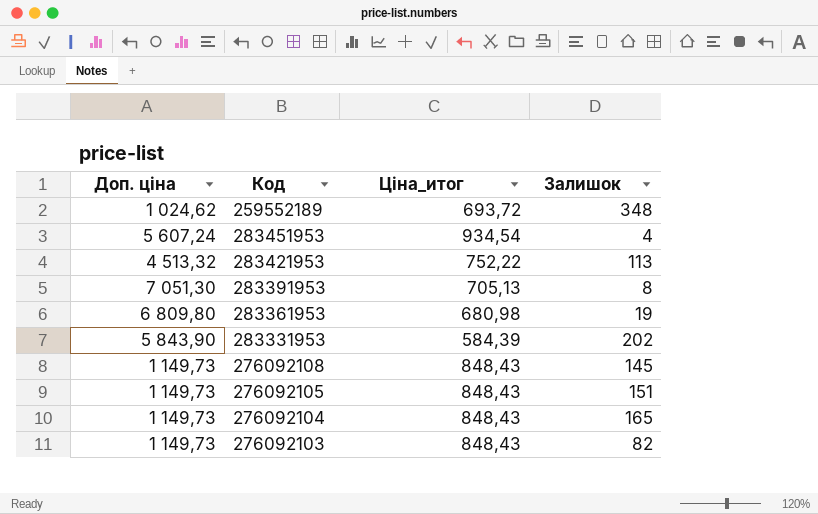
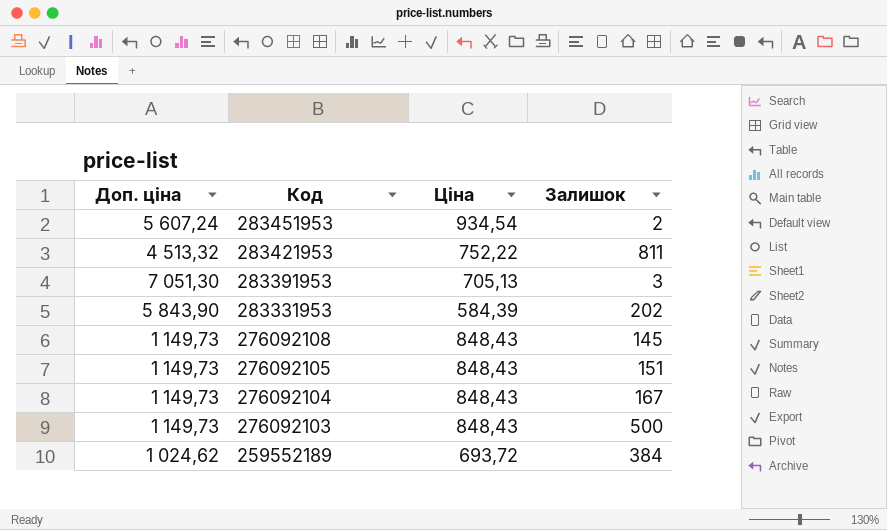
row order: none -> Код descending
column name: Ціна_итог -> Ціна
row 283361953: 6 809,80 | 680,98 | 19 -> none
283451953 | Залишок: 4 -> 2
283421953 | Залишок: 113 -> 811
283391953 | Залишок: 8 -> 3
276092104 | Залишок: 165 -> 167
276092103 | Залишок: 82 -> 500
259552189 | Залишок: 348 -> 384

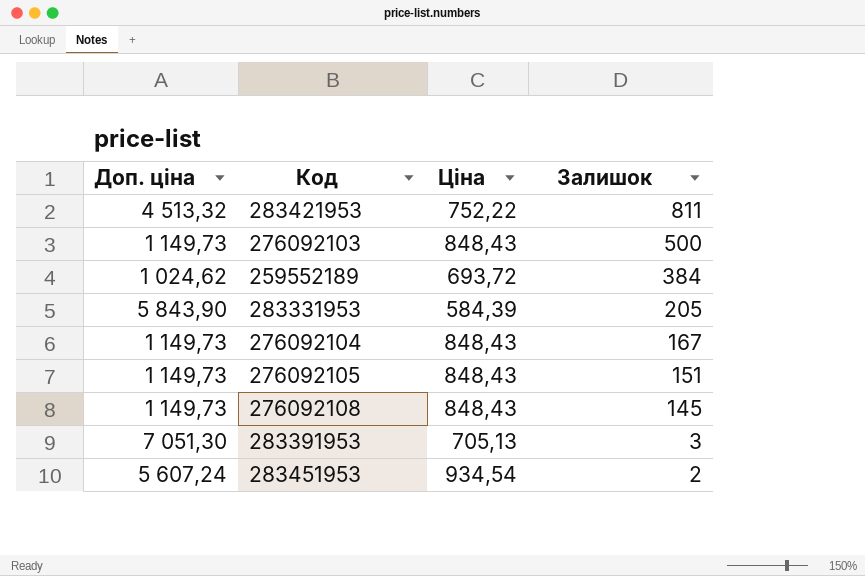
row order: Код descending -> Залишок descending
283331953 | Залишок: 202 -> 205

